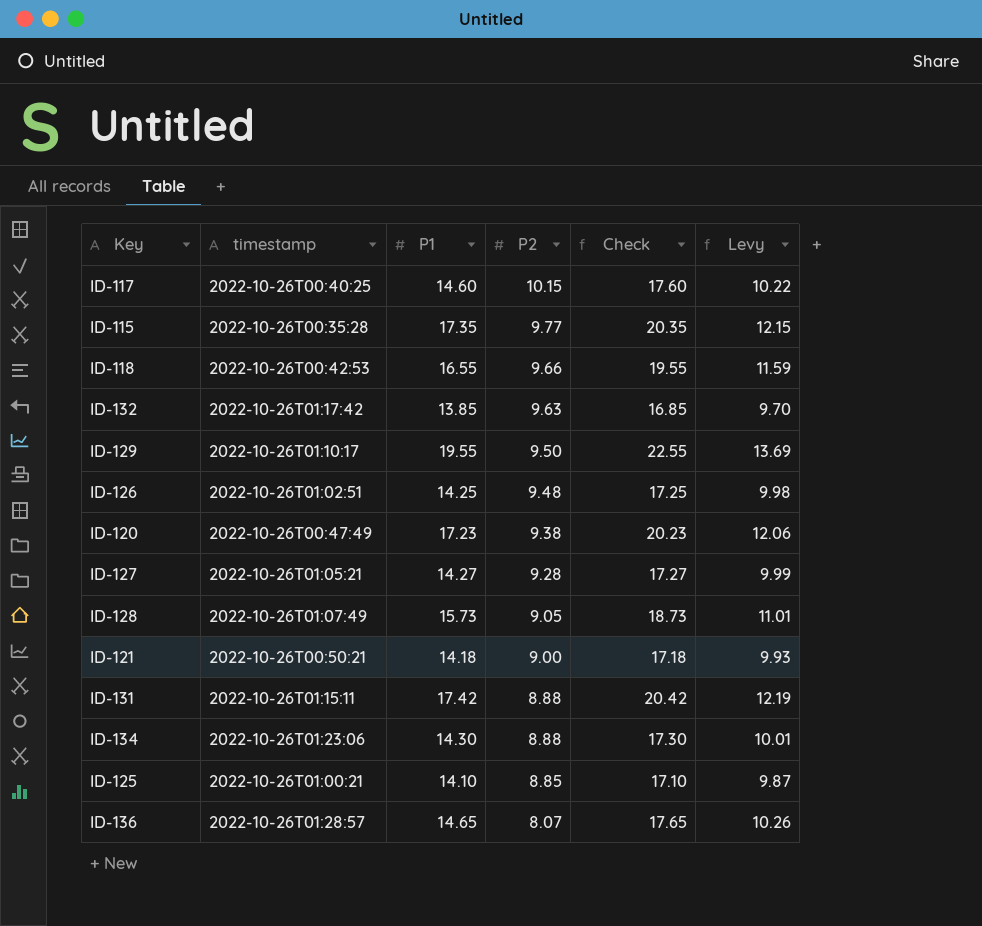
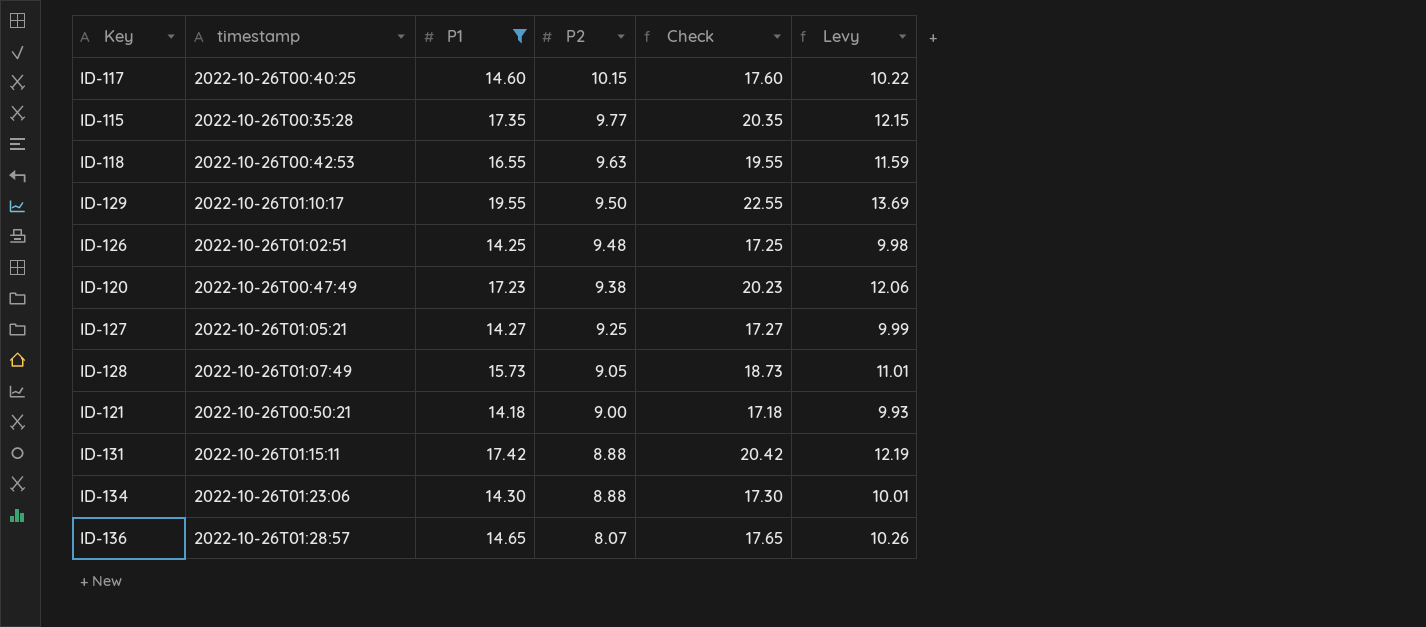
filter: none -> P1 >= 14.18
ID-118 | P2: 9.66 -> 9.63
ID-127 | P2: 9.28 -> 9.25

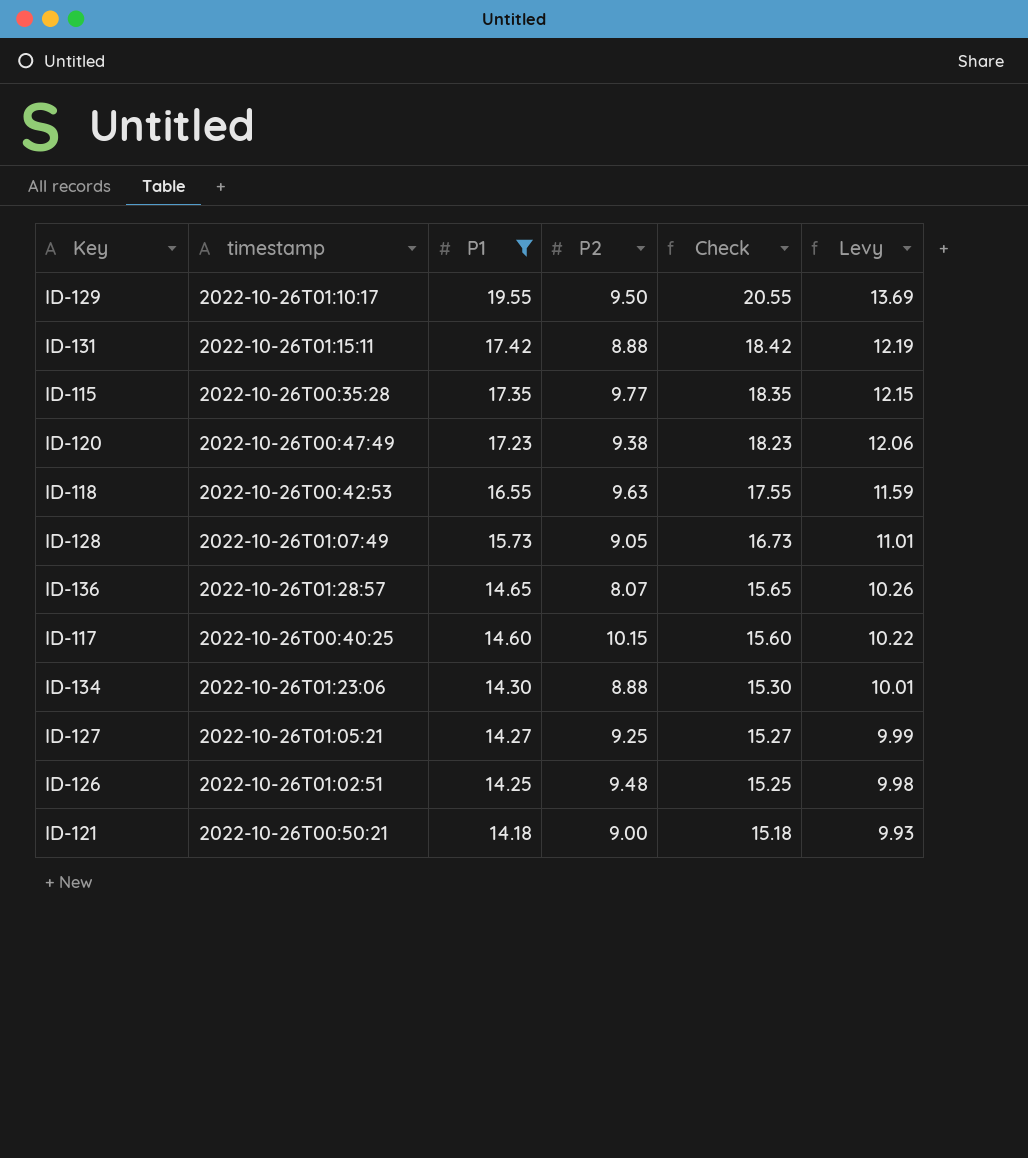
row order: P2 descending -> P1 descending
column Check | formula: [P1] + 3 -> [P1] + 1

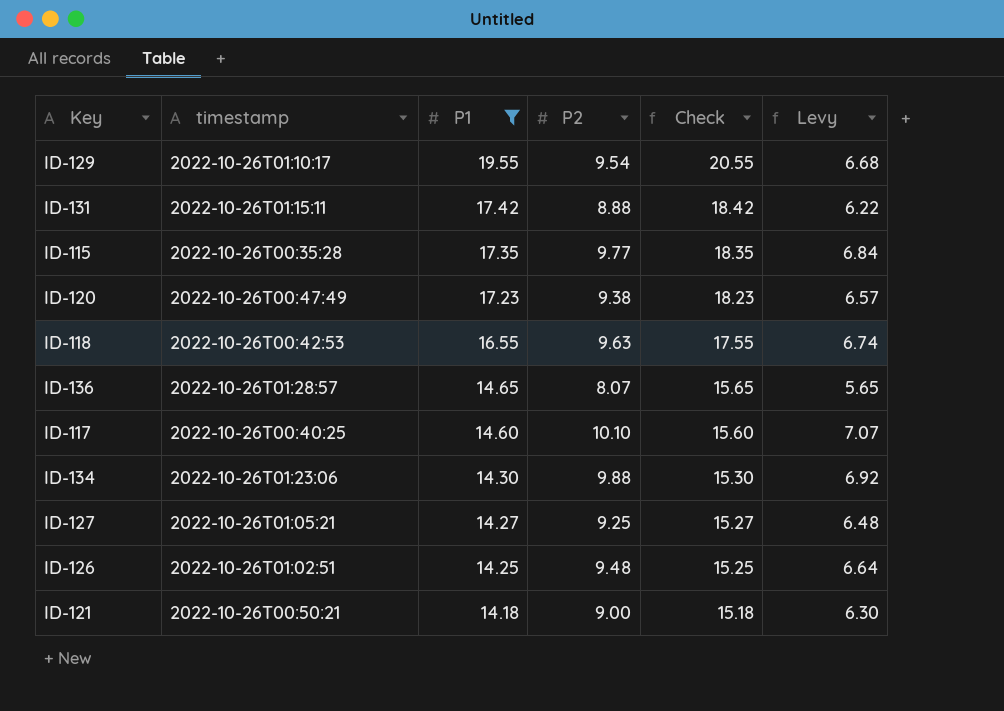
column Levy | formula: [P1] * 0.7 -> [P2] * 0.7
row ID-128: 2022-10-26T01:07:49 | 15.73 | 9.05 | 16.73 | 11.01 -> none
ID-129 | P2: 9.50 -> 9.54
ID-117 | P2: 10.15 -> 10.10
ID-134 | P2: 8.88 -> 9.88

